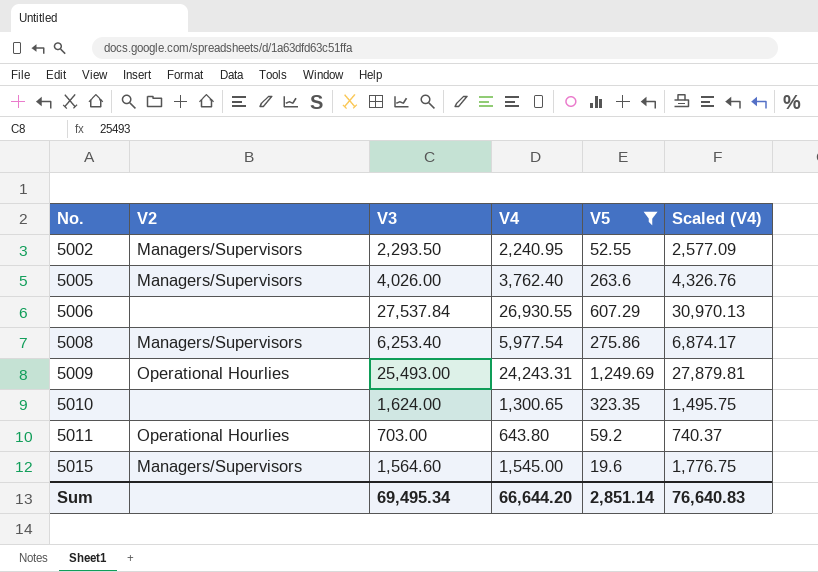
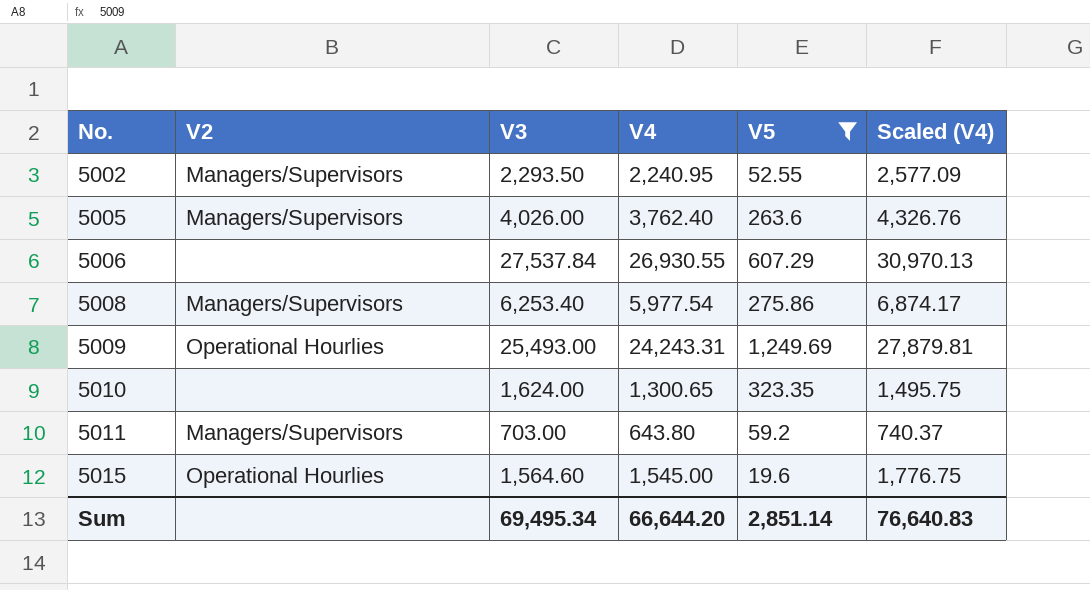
5011 | V2: Operational Hourlies -> Managers/Supervisors
5015 | V2: Managers/Supervisors -> Operational Hourlies

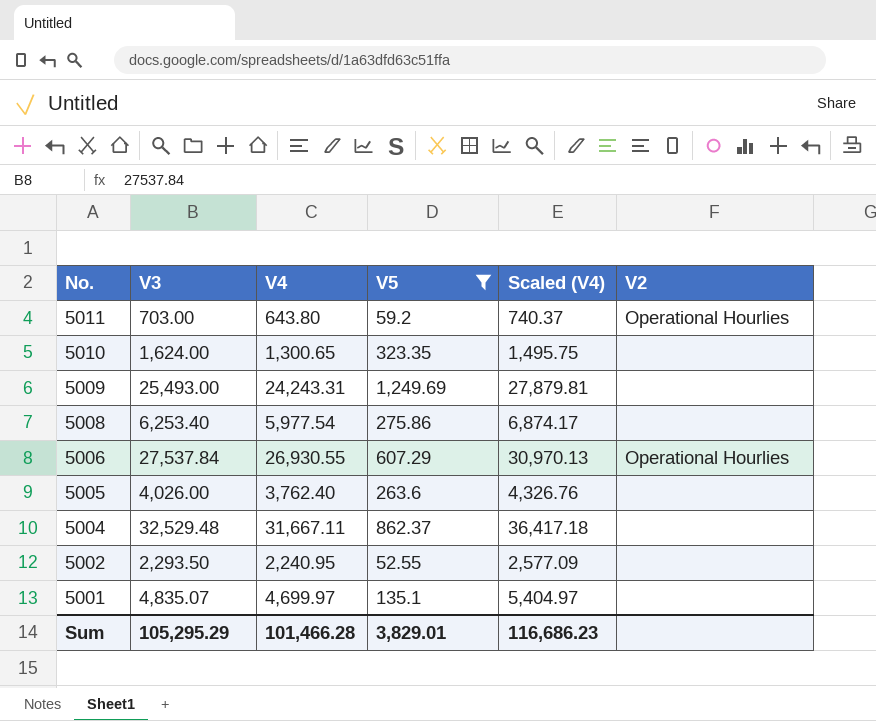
row order: No. ascending -> No. descending
column V2 | position: 2 -> 6
row 5015: Operational Hourlies | 1,564.60 | 1,545.00 | 19.6 | 1,776.75 -> none
5011 | V2: Managers/Supervisors -> Operational Hourlies
5009 | V2: Operational Hourlies -> none
5008 | V2: Managers/Supervisors -> none
5006 | V2: none -> Operational Hourlies
5005 | V2: Managers/Supervisors -> none
row 5004: none -> 32,529.48 | 31,667.11 | 862.37 | 36,417.18 | none
5002 | V2: Managers/Supervisors -> none
row 5001: none -> 4,835.07 | 4,699.97 | 135.1 | 5,404.97 | none
Sum | V3: 69,495.34 -> 105,295.29
Sum | V4: 66,644.20 -> 101,466.28
Sum | V5: 2,851.14 -> 3,829.01
Sum | Scaled (V4): 76,640.83 -> 116,686.23

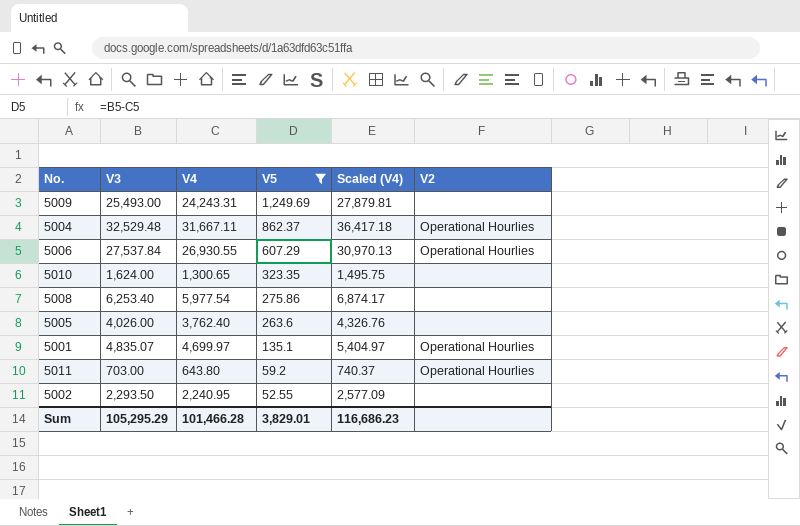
row order: No. descending -> V5 descending
5004 | V2: none -> Operational Hourlies
5001 | V2: none -> Operational Hourlies

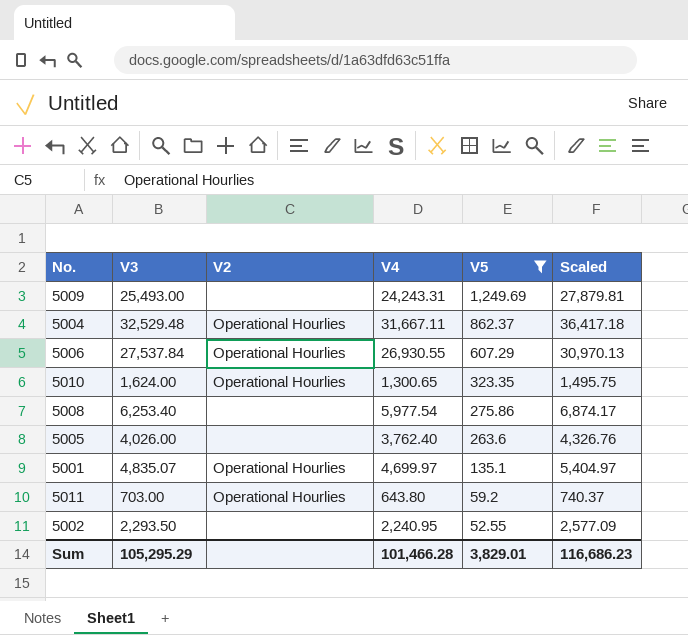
column V2 | position: 6 -> 3
column name: Scaled (V4) -> Scaled
5010 | V2: none -> Operational Hourlies

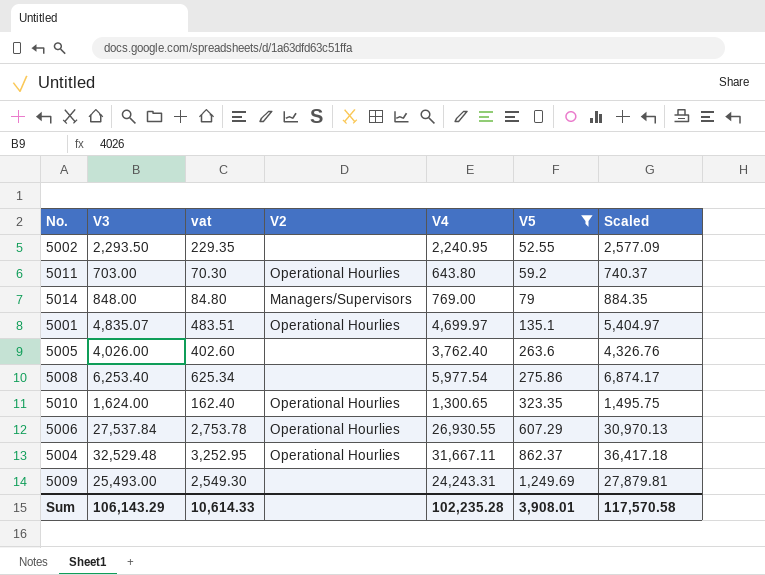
row order: V5 descending -> V5 ascending
column vat | formula: none -> [V3] * 0.1
row 5014: none -> 848.00 | 84.80 | Managers/Supervisors | 769.00 | 79 | 884.35
Sum | V3: 105,295.29 -> 106,143.29
Sum | V4: 101,466.28 -> 102,235.28
Sum | V5: 3,829.01 -> 3,908.01
Sum | Scaled: 116,686.23 -> 117,570.58

